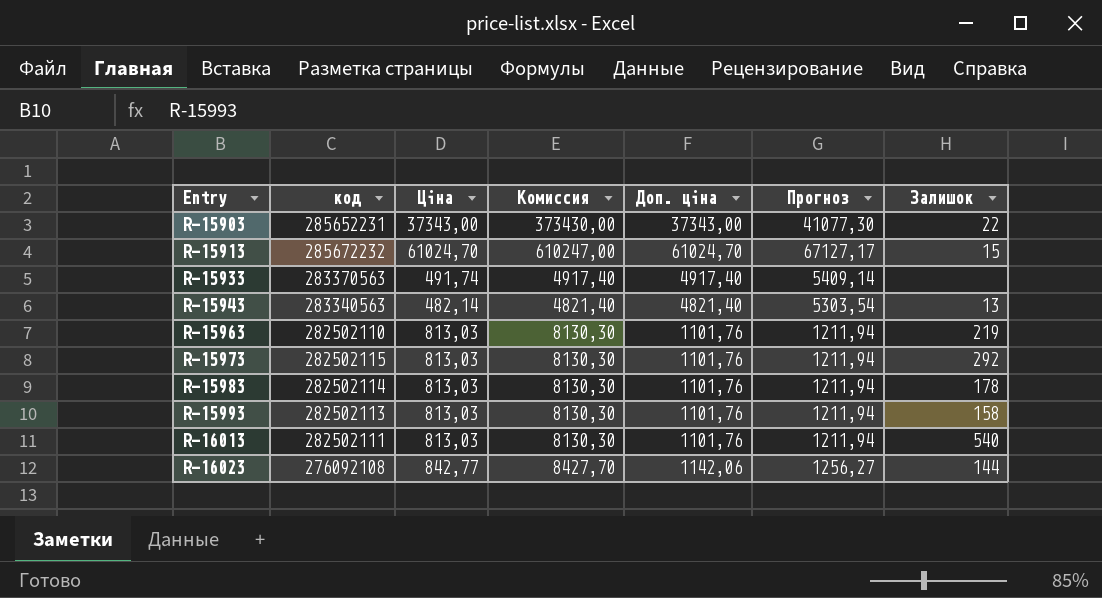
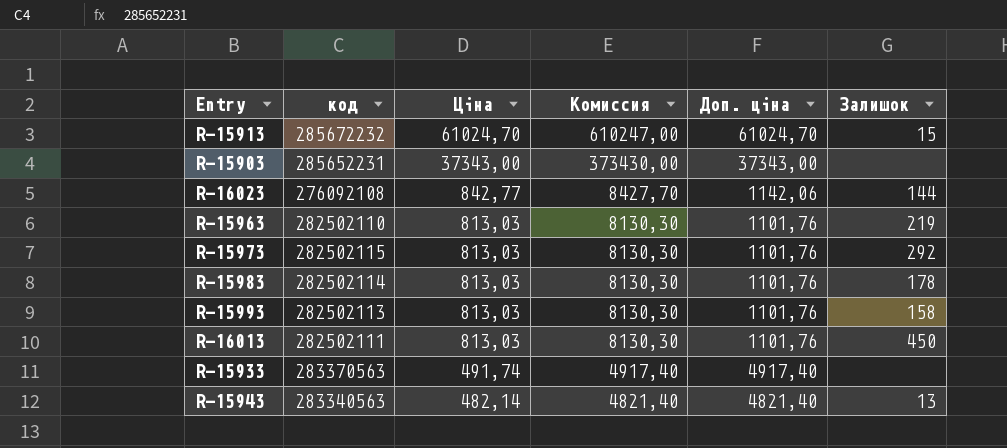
row order: Entry ascending -> Ціна descending
column Прогноз | formula: [Доп. ціна] * 1,1 -> none
R-15903 | Залишок: 22 -> none
R-16013 | Залишок: 540 -> 450

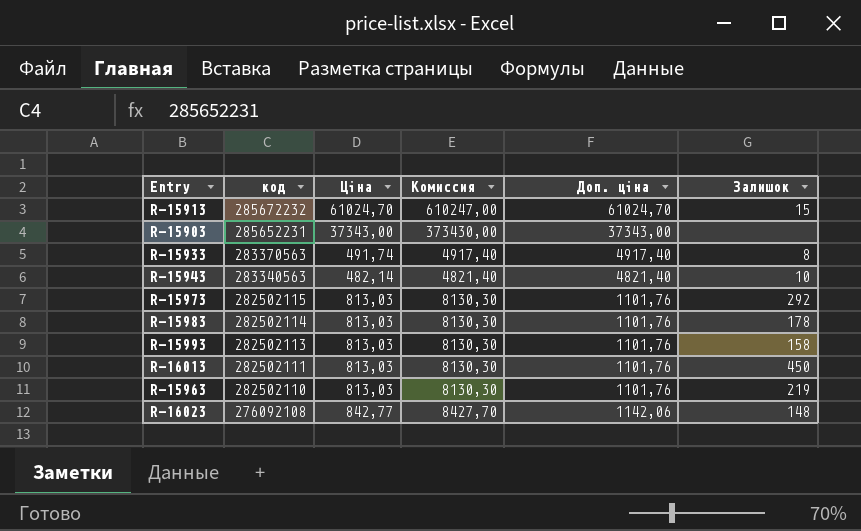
row order: Ціна descending -> код descending
R-15933 | Залишок: none -> 8
R-15943 | Залишок: 13 -> 10
R-16023 | Залишок: 144 -> 148

